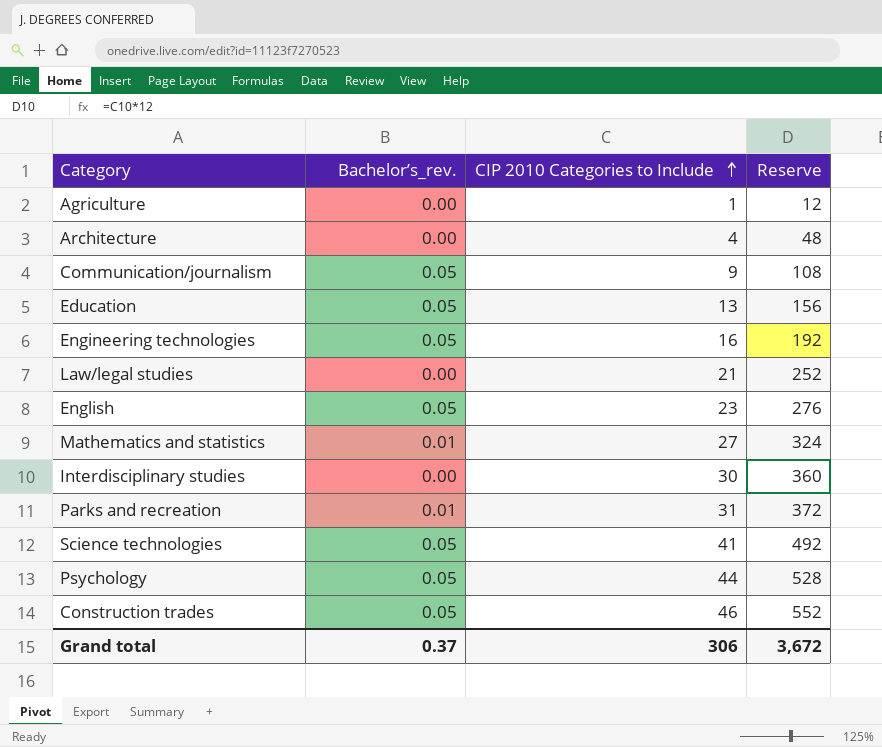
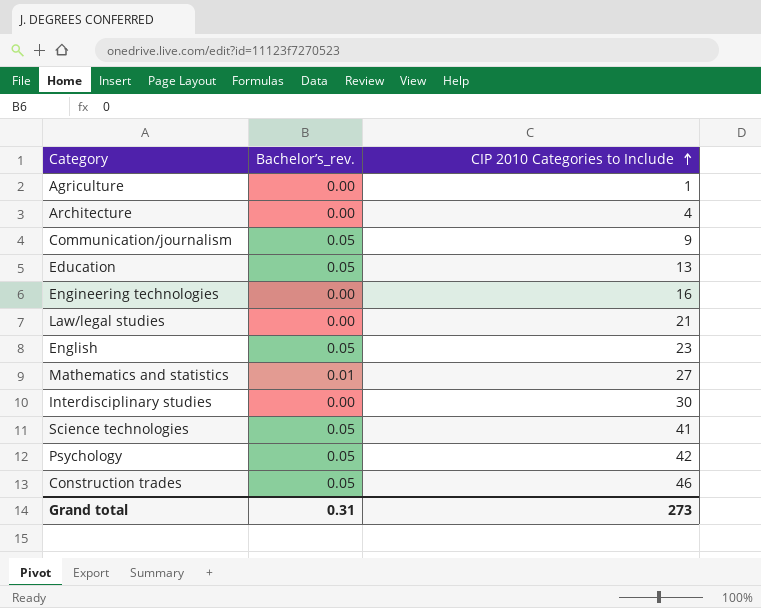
column Reserve | formula: [CIP 2010 Categories to Include] * 12 -> none
row Parks and recreation: 0.01 | 31 | 372 -> none
Engineering technologies | Bachelor’s_rev.: 0.05 -> 0.00
Psychology | CIP 2010 Categories to Include: 44 -> 42
Grand total | Bachelor’s_rev.: 0.37 -> 0.31
Grand total | CIP 2010 Categories to Include: 306 -> 273

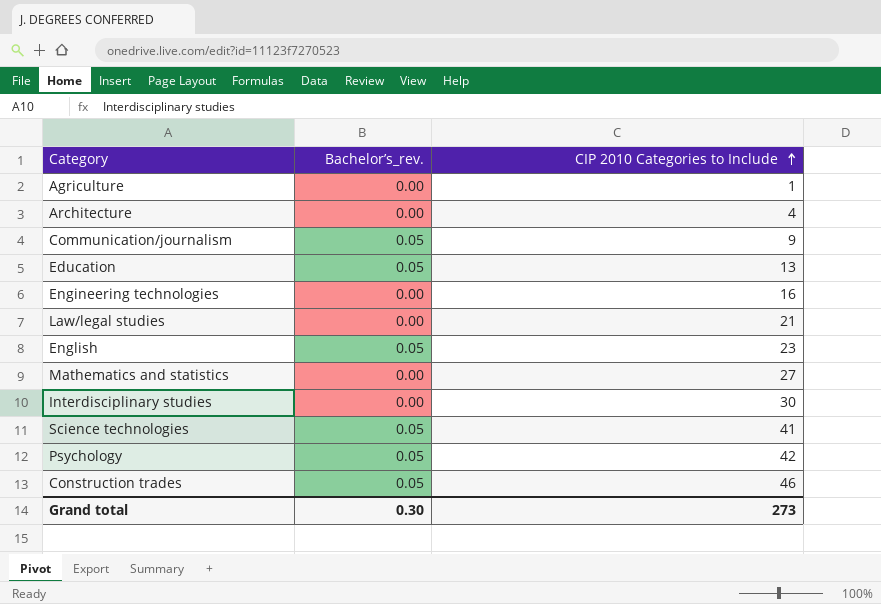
Mathematics and statistics | Bachelor’s_rev.: 0.01 -> 0.00
Grand total | Bachelor’s_rev.: 0.31 -> 0.30

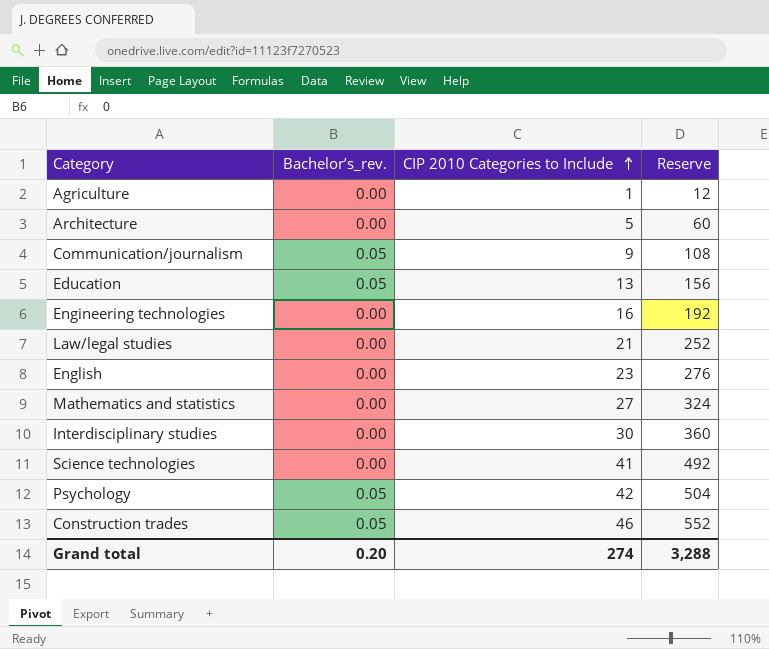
column Reserve | formula: none -> [CIP 2010 Categories to Include] * 12
Architecture | CIP 2010 Categories to Include: 4 -> 5
English | Bachelor’s_rev.: 0.05 -> 0.00
Science technologies | Bachelor’s_rev.: 0.05 -> 0.00
Grand total | Bachelor’s_rev.: 0.30 -> 0.20
Grand total | CIP 2010 Categories to Include: 273 -> 274

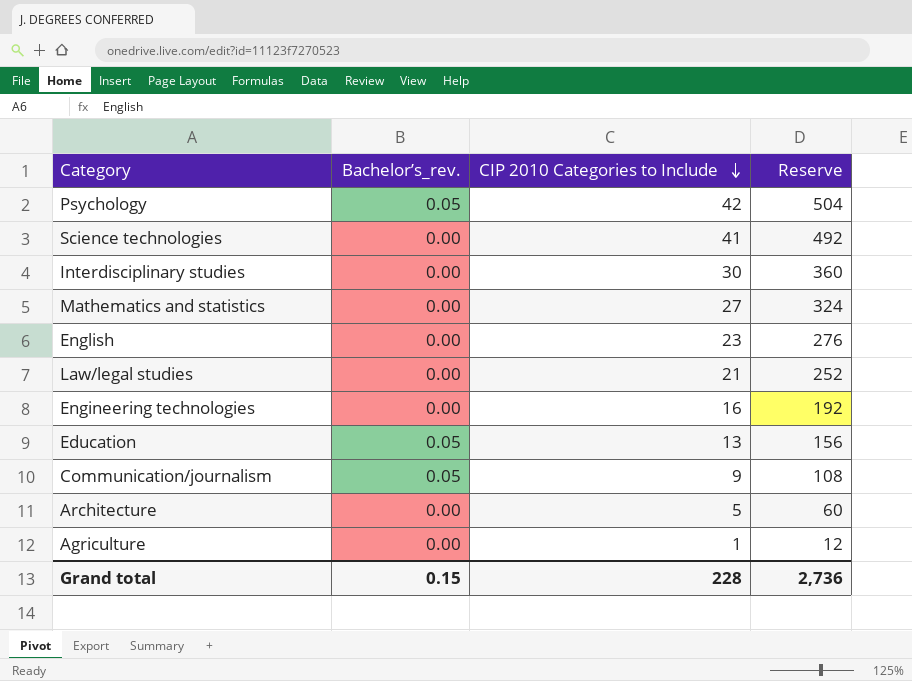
row order: CIP 2010 Categories to Include ascending -> CIP 2010 Categories to Include descending
row Construction trades: 0.05 | 46 | 552 -> none
Grand total | Bachelor’s_rev.: 0.20 -> 0.15
Grand total | CIP 2010 Categories to Include: 274 -> 228
Grand total | Reserve: 3,288 -> 2,736

